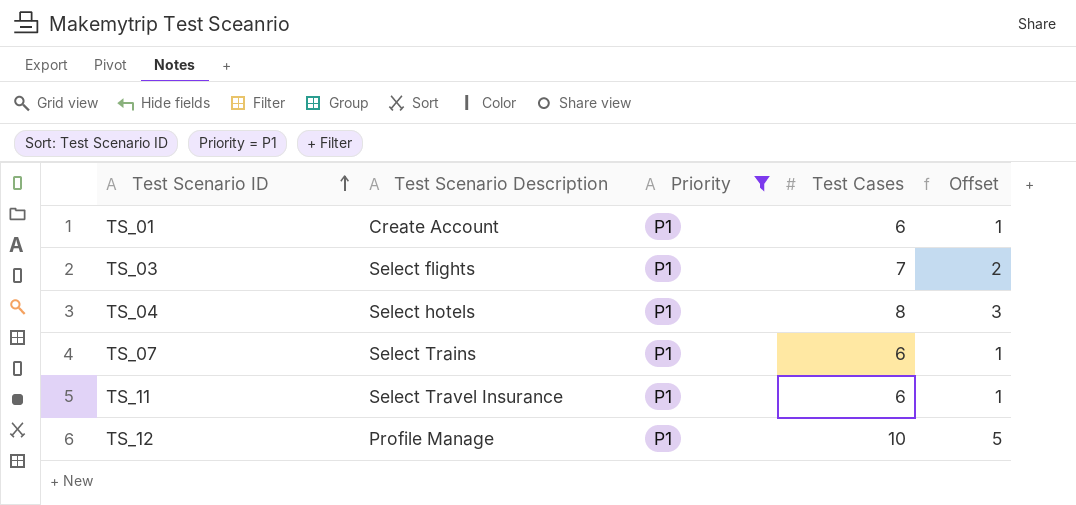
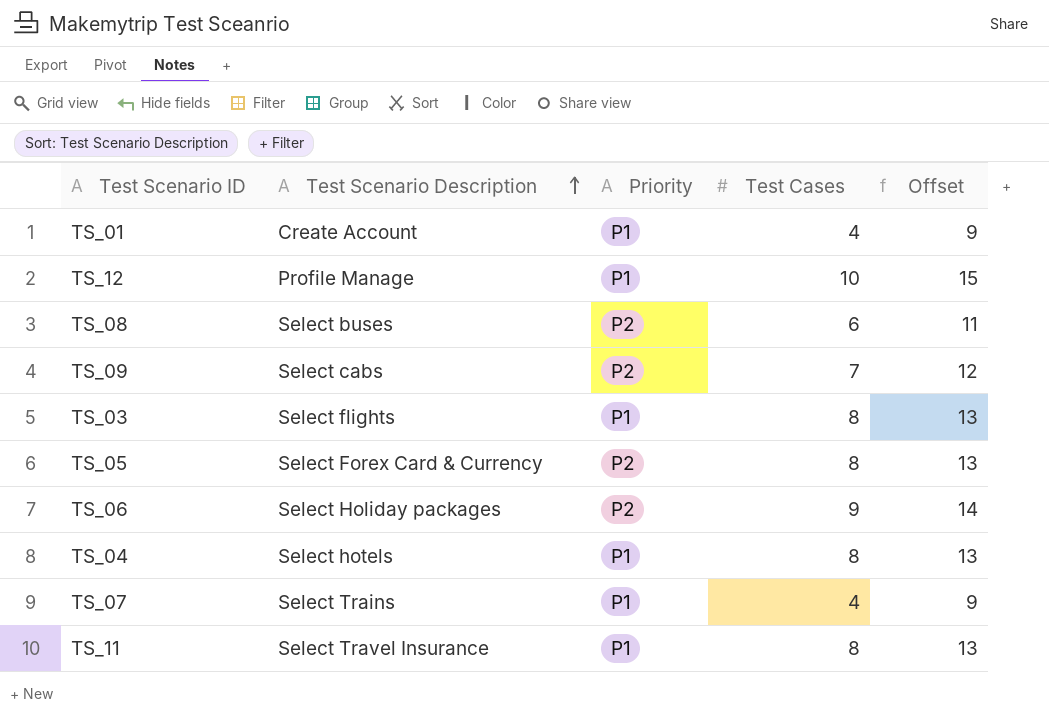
filter: Priority = P1 -> none
row order: Test Scenario ID ascending -> Test Scenario Description ascending
column Offset | formula: [Test Cases] - 5 -> [Test Cases] + 5
TS_01 | Test Cases: 6 -> 4
TS_03 | Test Cases: 7 -> 8
TS_07 | Test Cases: 6 -> 4
TS_11 | Test Cases: 6 -> 8

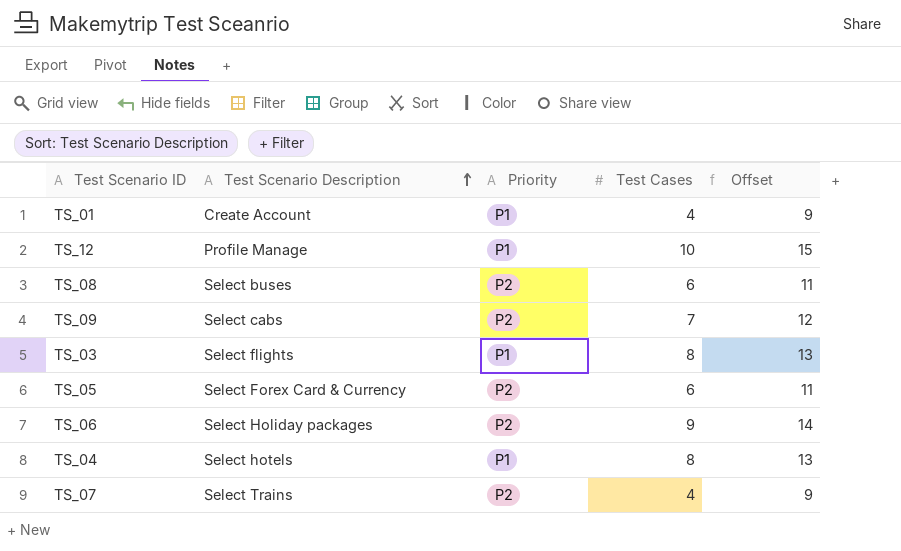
row TS_11: Select Travel Insurance | P1 | 8 | 13 -> none
TS_05 | Test Cases: 8 -> 6
TS_05 | Offset: 13 -> 11
TS_07 | Priority: P1 -> P2

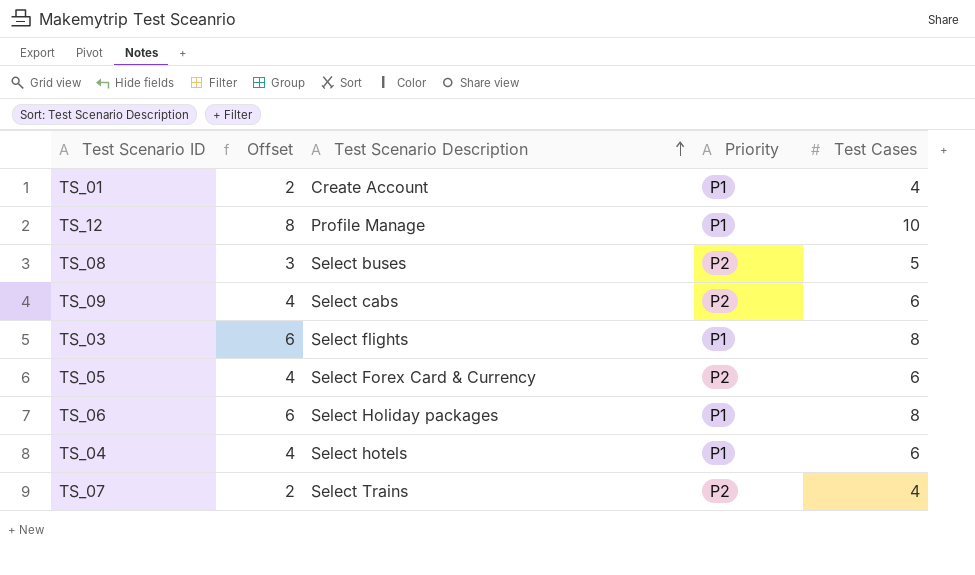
column Offset | formula: [Test Cases] + 5 -> [Test Cases] - 2
column Offset | position: 5 -> 2
TS_08 | Test Cases: 6 -> 5
TS_09 | Test Cases: 7 -> 6
TS_06 | Priority: P2 -> P1
TS_06 | Test Cases: 9 -> 8
TS_04 | Test Cases: 8 -> 6

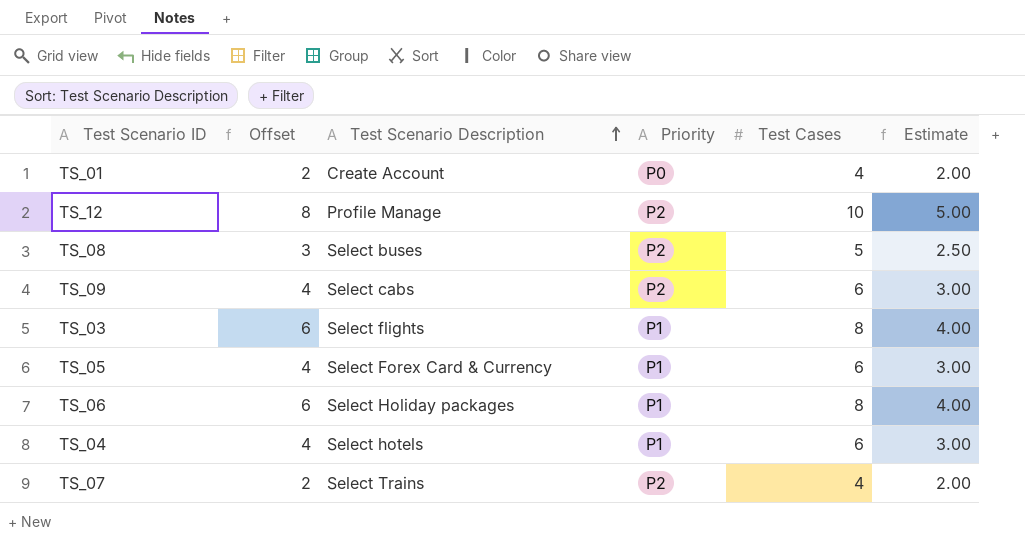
column Estimate | formula: none -> [Test Cases] * 0.5
TS_01 | Priority: P1 -> P0
TS_12 | Priority: P1 -> P2
TS_05 | Priority: P2 -> P1

